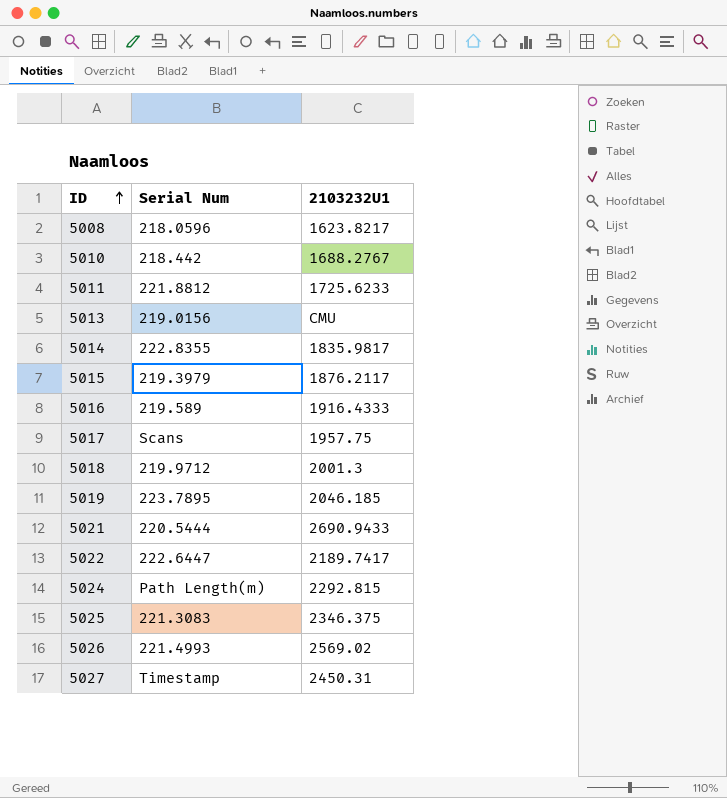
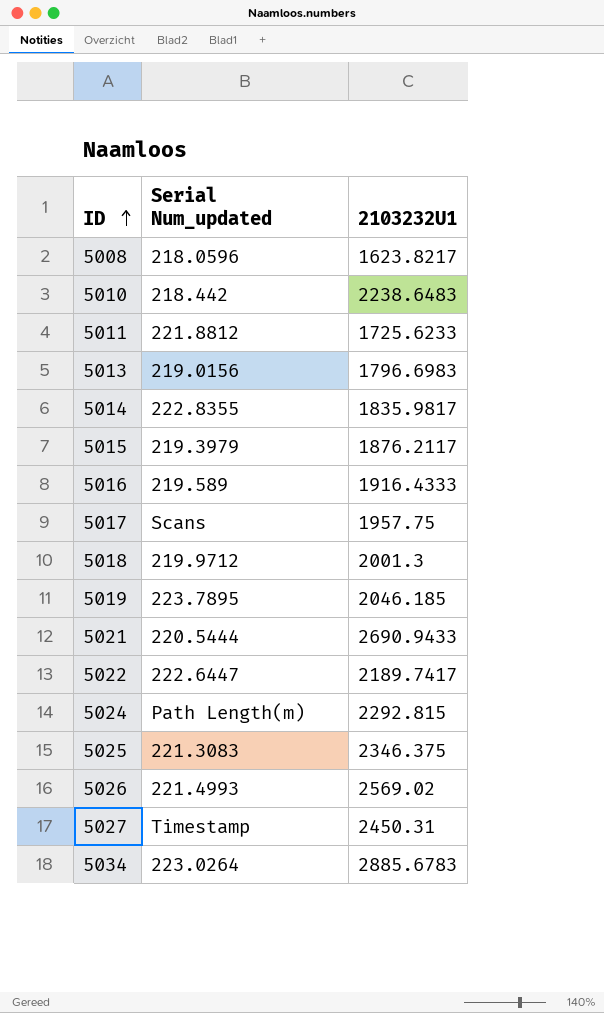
column name: Serial Num -> Serial Num_updated
5010 | 2103232U1: 1688.2767 -> 2238.6483
5013 | 2103232U1: CMU -> 1796.6983
row 5034: none -> 223.0264 | 2885.6783

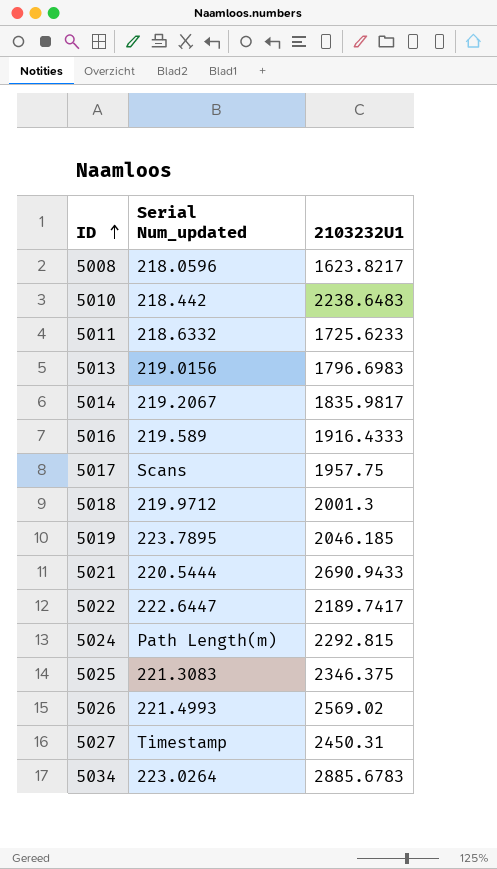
row 5015: 219.3979 | 1876.2117 -> none
5011 | Serial Num_updated: 221.8812 -> 218.6332
5014 | Serial Num_updated: 222.8355 -> 219.2067

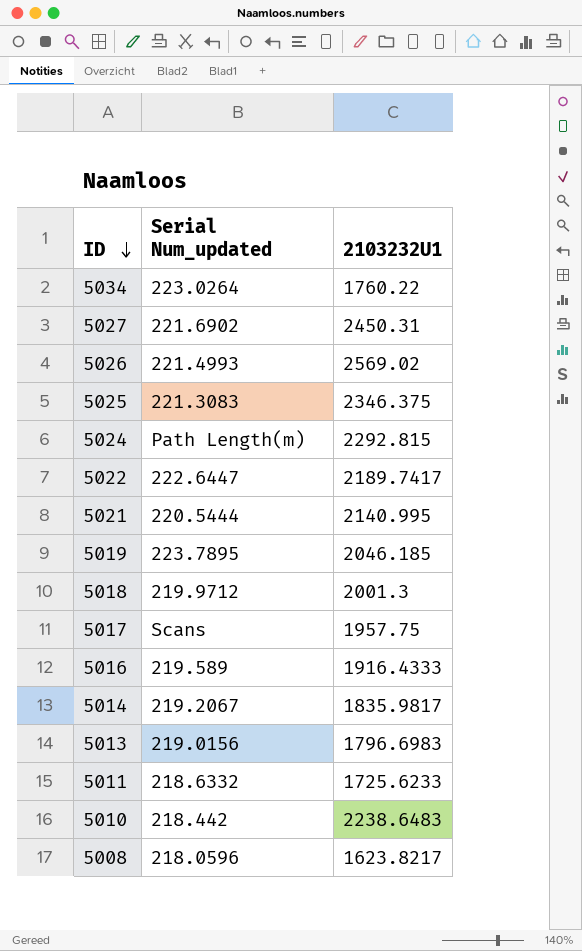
row order: ID ascending -> ID descending
5034 | 2103232U1: 2885.6783 -> 1760.22
5027 | Serial Num_updated: Timestamp -> 221.6902
5021 | 2103232U1: 2690.9433 -> 2140.995

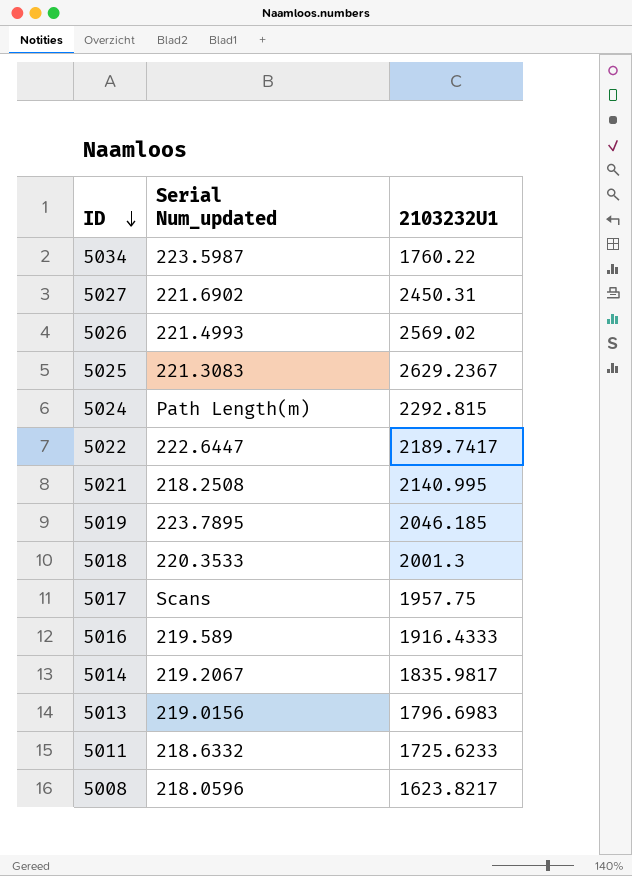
row 5010: 218.442 | 2238.6483 -> none
5034 | Serial Num_updated: 223.0264 -> 223.5987
5025 | 2103232U1: 2346.375 -> 2629.2367
5021 | Serial Num_updated: 220.5444 -> 218.2508
5018 | Serial Num_updated: 219.9712 -> 220.3533

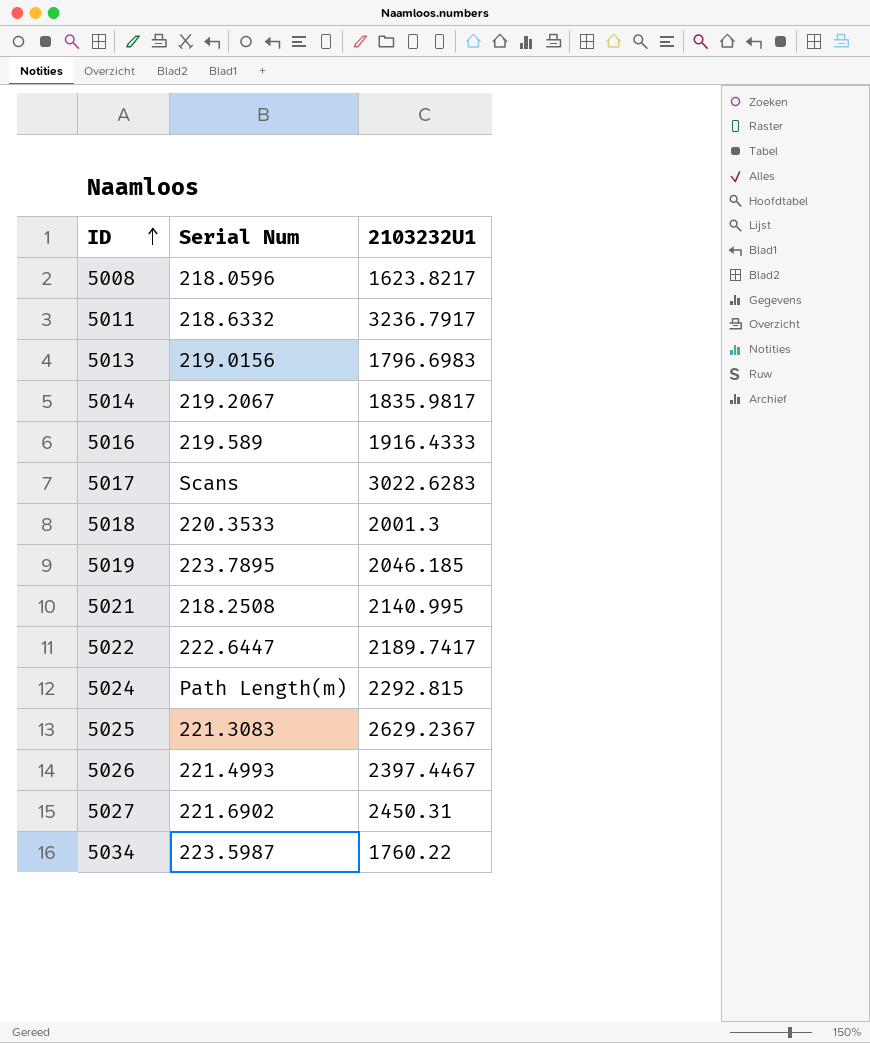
row order: ID descending -> ID ascending
column name: Serial Num_updated -> Serial Num
5011 | 2103232U1: 1725.6233 -> 3236.7917
5017 | 2103232U1: 1957.75 -> 3022.6283
5026 | 2103232U1: 2569.02 -> 2397.4467

